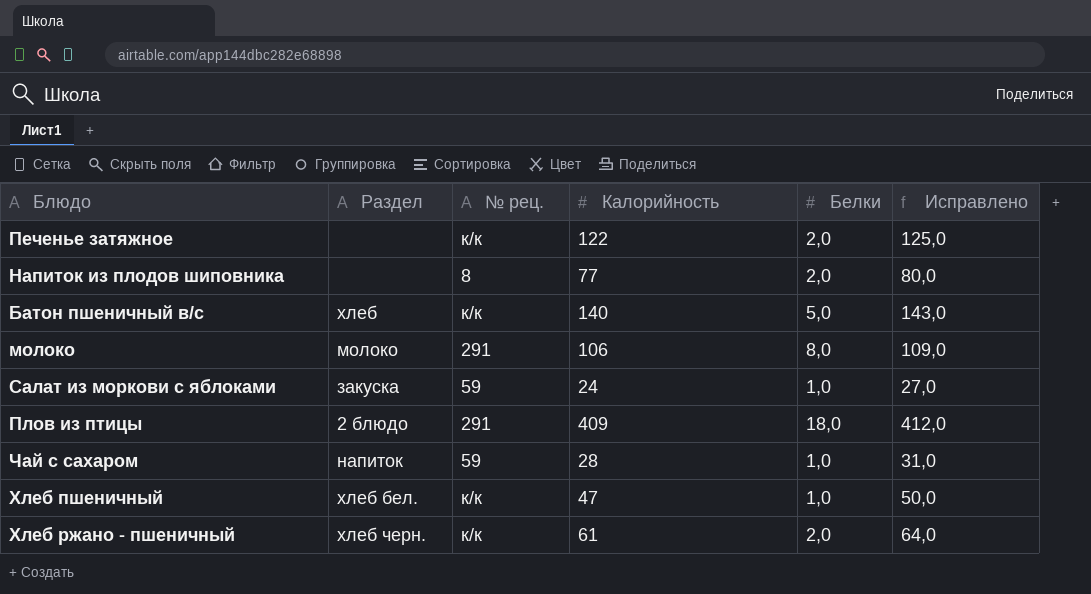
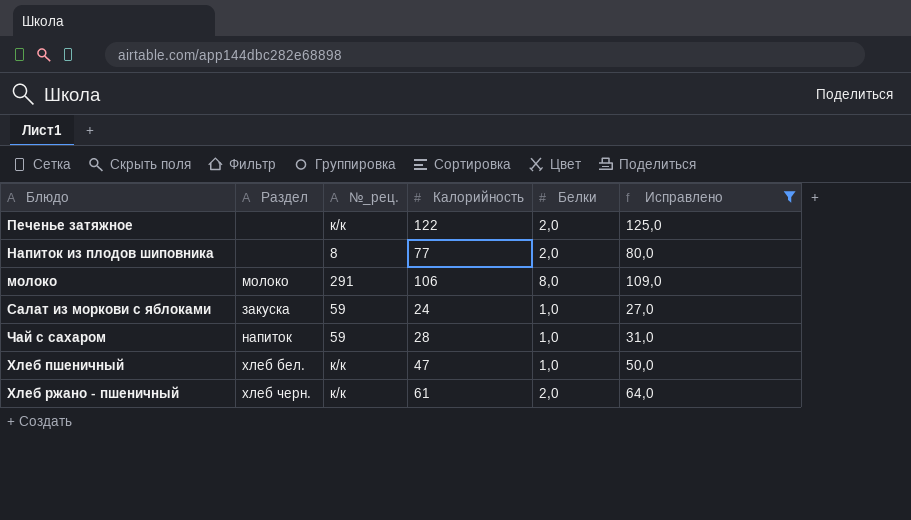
filter: none -> Исправлено <= 125,0
column name: № рец. -> №_рец.

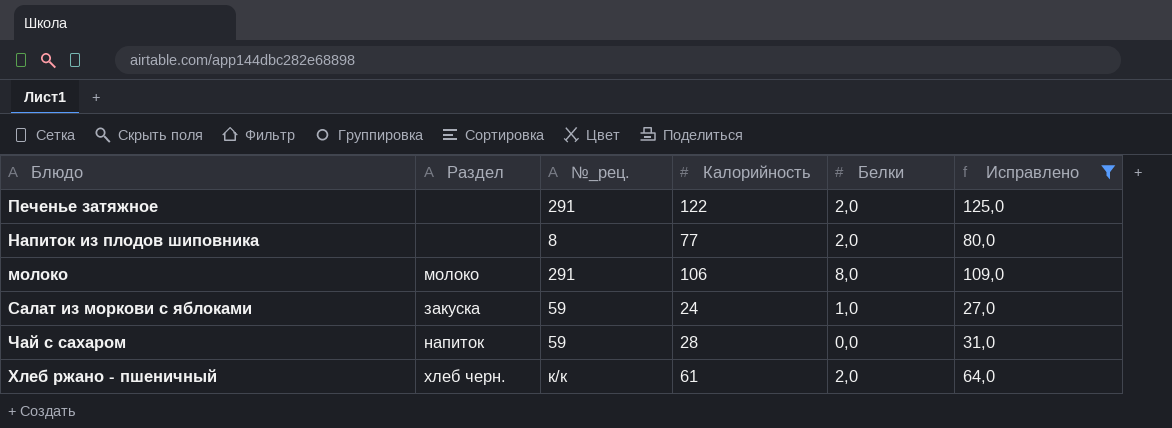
row Хлеб пшеничный: хлеб бел. | к/к | 47 | 1,0 | 50,0 -> none
Печенье затяжное | №_рец.: к/к -> 291
Чай с сахаром | Белки: 1,0 -> 0,0

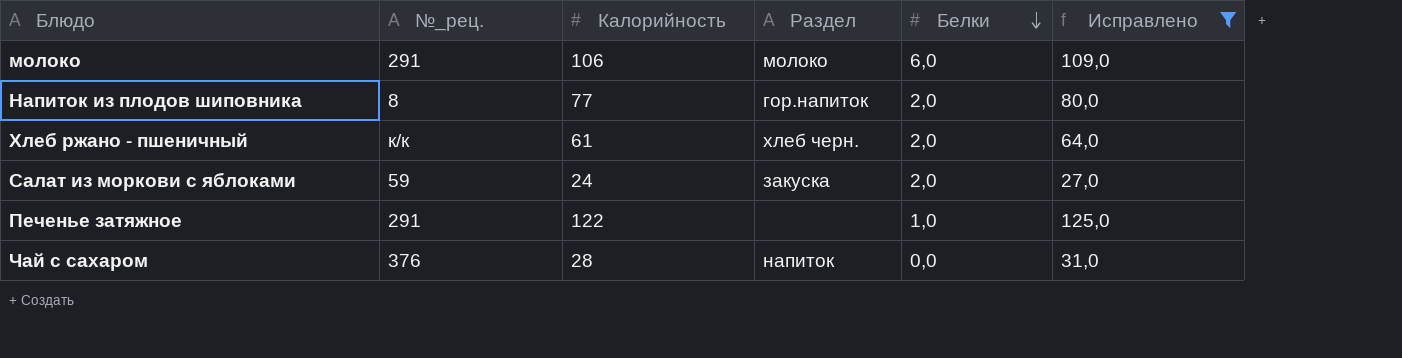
row order: none -> Белки descending
column Раздел | position: 2 -> 4
молоко | Белки: 8,0 -> 6,0
Напиток из плодов шиповника | Раздел: none -> гор.напиток
Салат из моркови с яблоками | Белки: 1,0 -> 2,0
Печенье затяжное | Белки: 2,0 -> 1,0
Чай с сахаром | №_рец.: 59 -> 376

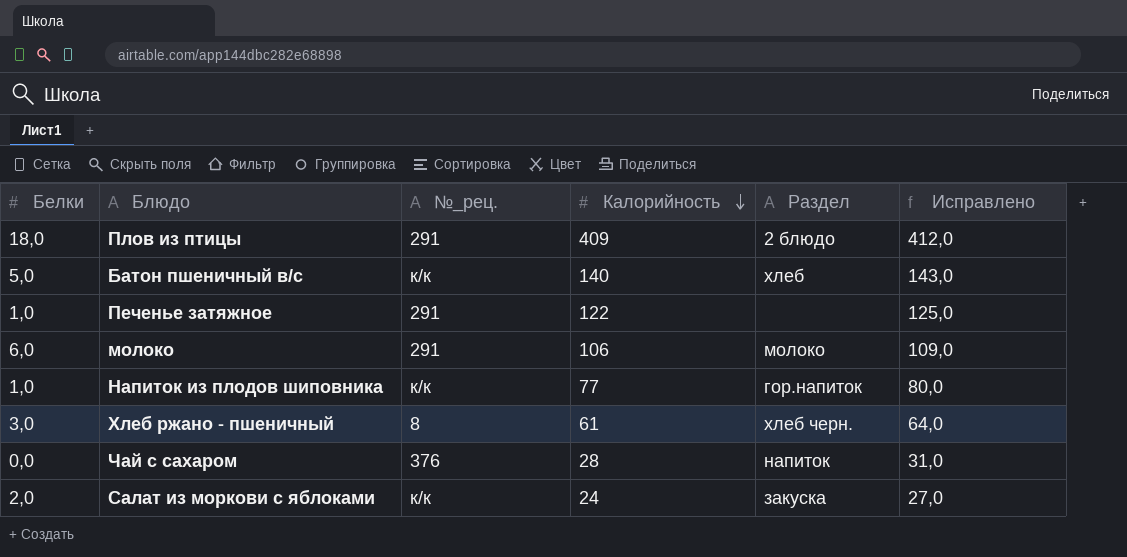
filter: Исправлено <= 125,0 -> none
row order: Белки descending -> Калорийность descending
column Белки | position: 5 -> 1
Напиток из плодов шиповника | Белки: 2,0 -> 1,0
Напиток из плодов шиповника | №_рец.: 8 -> к/к
Хлеб ржано - пшеничный | Белки: 2,0 -> 3,0
Хлеб ржано - пшеничный | №_рец.: к/к -> 8
Салат из моркови с яблоками | №_рец.: 59 -> к/к

